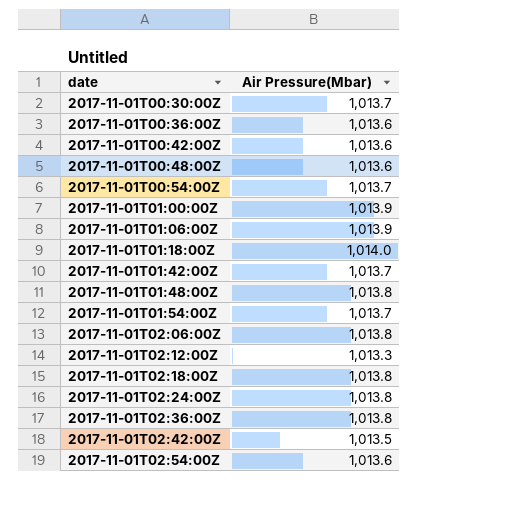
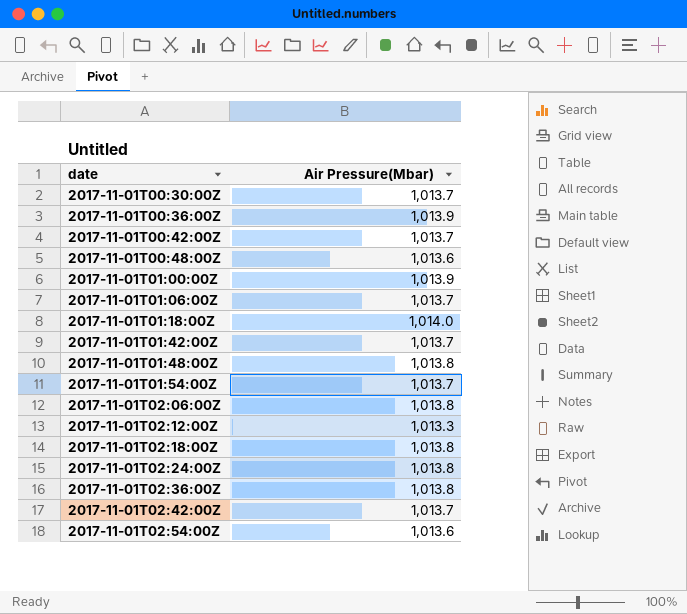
row 2017-11-01T00:54:00Z: 1,013.7 -> none
2017-11-01T00:36:00Z | Air Pressure(Mbar): 1,013.6 -> 1,013.9
2017-11-01T00:42:00Z | Air Pressure(Mbar): 1,013.6 -> 1,013.7
2017-11-01T01:06:00Z | Air Pressure(Mbar): 1,013.9 -> 1,013.7
2017-11-01T02:42:00Z | Air Pressure(Mbar): 1,013.5 -> 1,013.7

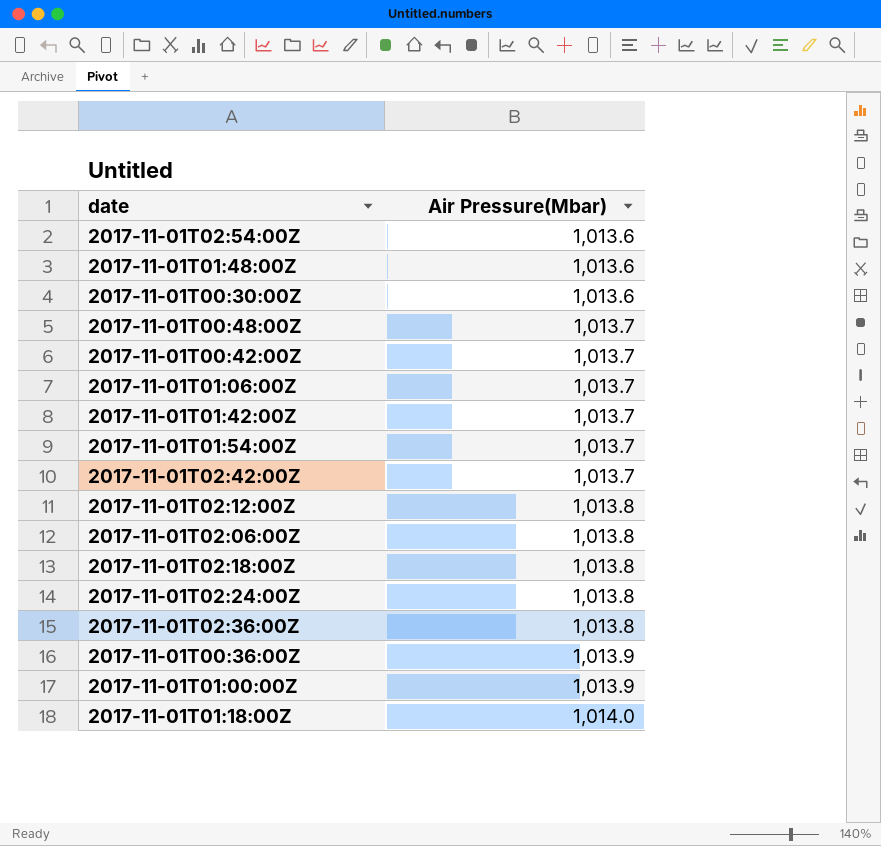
row order: date ascending -> Air Pressure(Mbar) ascending
2017-11-01T01:48:00Z | Air Pressure(Mbar): 1,013.8 -> 1,013.6
2017-11-01T00:30:00Z | Air Pressure(Mbar): 1,013.7 -> 1,013.6
2017-11-01T00:48:00Z | Air Pressure(Mbar): 1,013.6 -> 1,013.7
2017-11-01T02:12:00Z | Air Pressure(Mbar): 1,013.3 -> 1,013.8

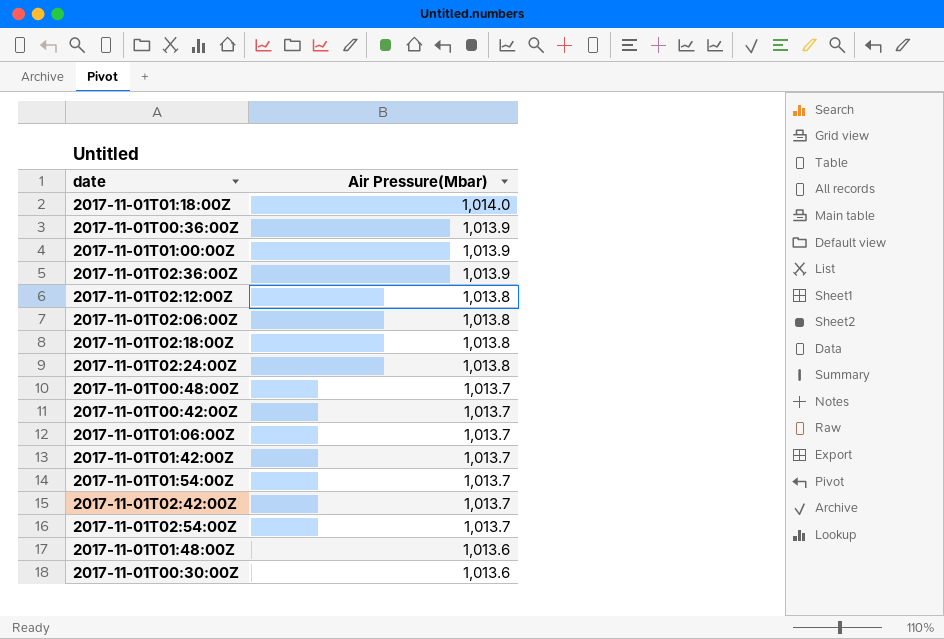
row order: Air Pressure(Mbar) ascending -> Air Pressure(Mbar) descending
2017-11-01T02:36:00Z | Air Pressure(Mbar): 1,013.8 -> 1,013.9
2017-11-01T02:54:00Z | Air Pressure(Mbar): 1,013.6 -> 1,013.7

